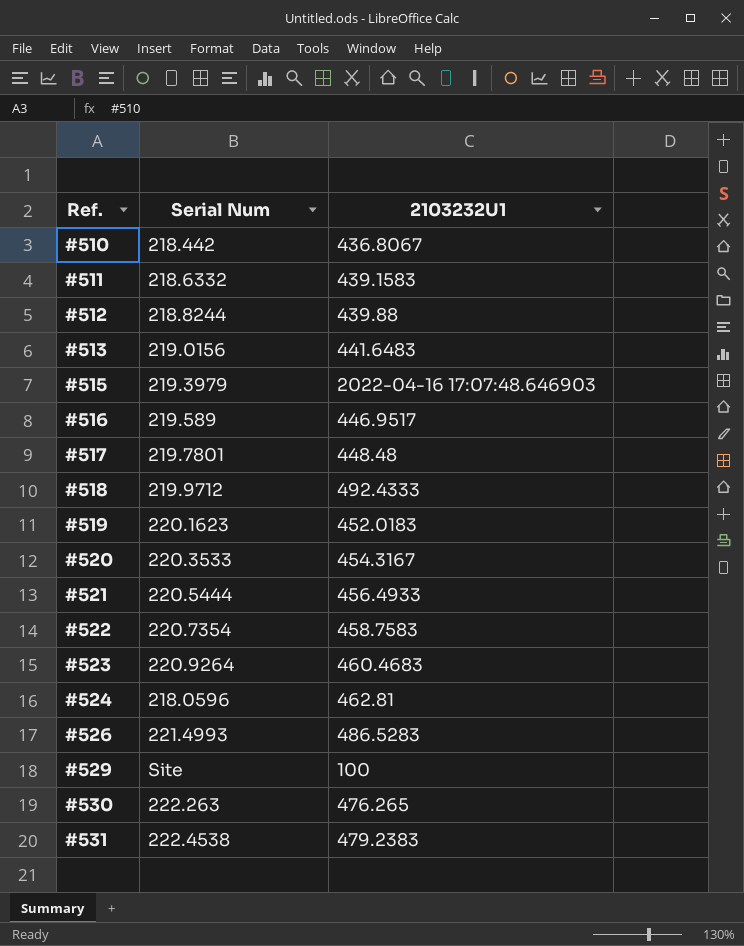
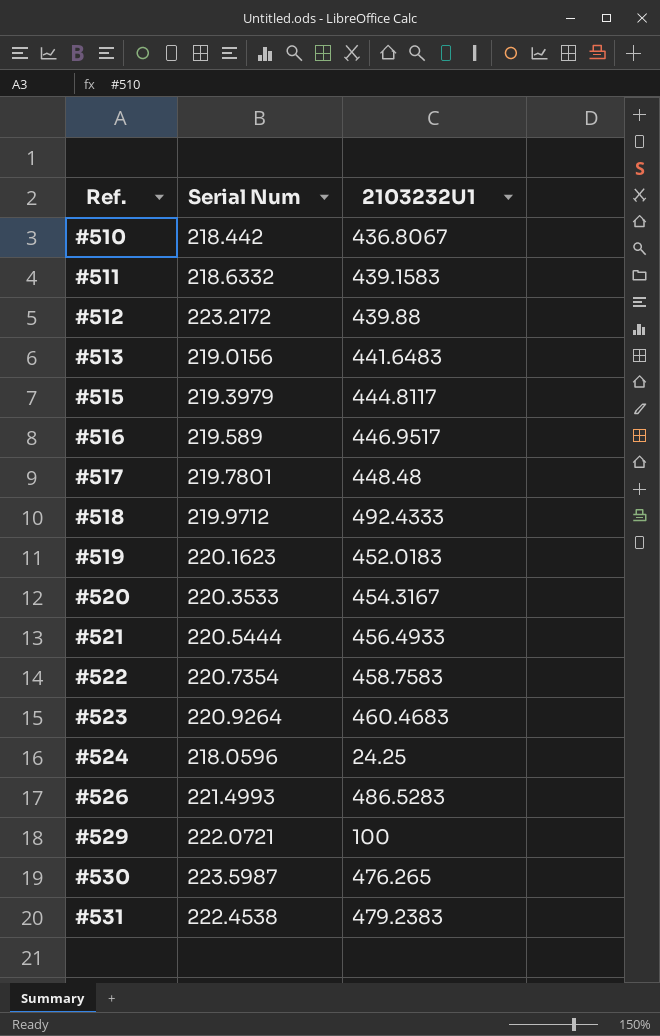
#512 | Serial Num: 218.8244 -> 223.2172
#515 | 2103232U1: 2022-04-16 17:07:48.646903 -> 444.8117
#524 | 2103232U1: 462.81 -> 24.25
#529 | Serial Num: Site -> 222.0721
#530 | Serial Num: 222.263 -> 223.5987

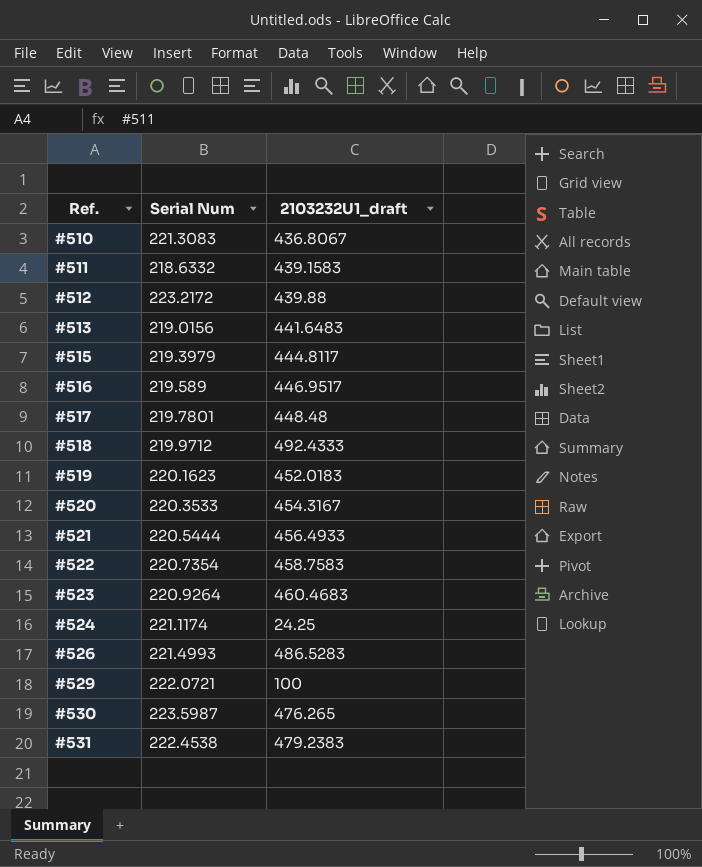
column name: 2103232U1 -> 2103232U1_draft
#510 | Serial Num: 218.442 -> 221.3083
#524 | Serial Num: 218.0596 -> 221.1174

